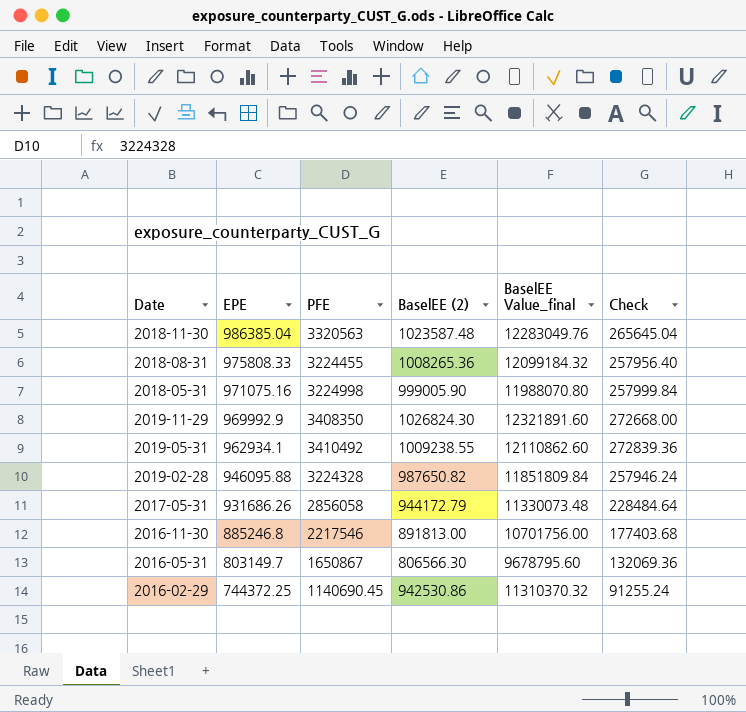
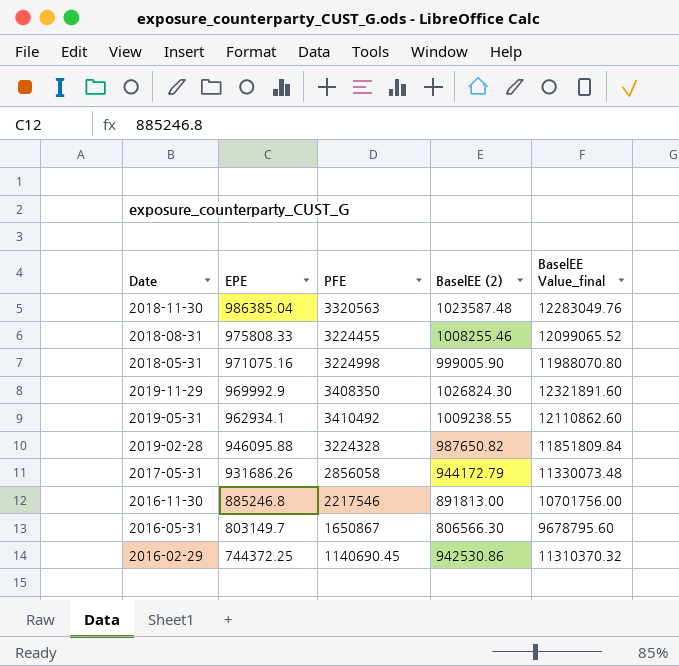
column Check | formula: [PFE] * 0.08 -> none
2018-08-31 | BaselEE (2): 1008265.36 -> 1008255.46
2018-08-31 | BaselEE Value_final: 12099184.32 -> 12099065.52

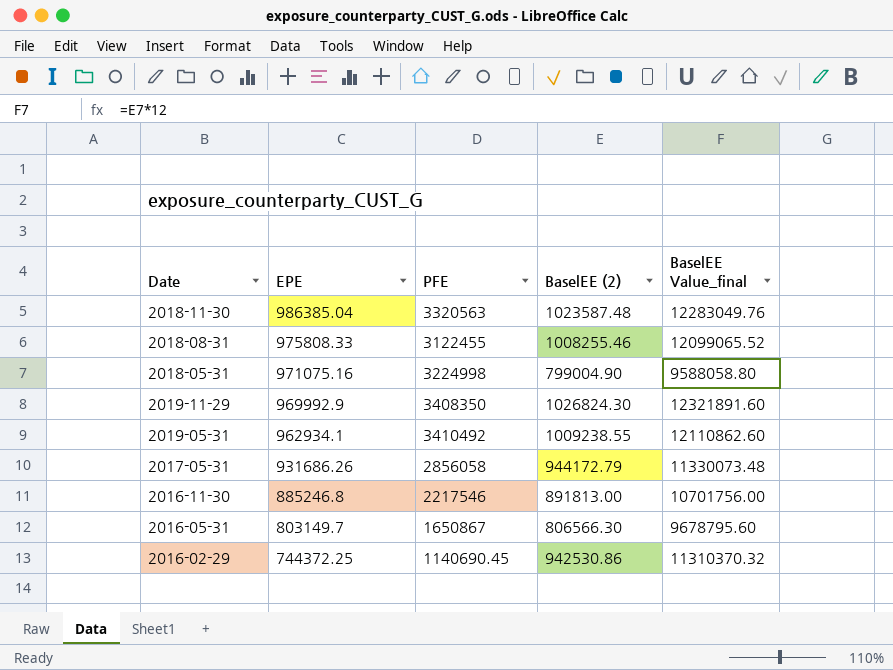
row 2019-02-28: 946095.88 | 3224328 | 987650.82 | 11851809.84 -> none
2018-08-31 | PFE: 3224455 -> 3122455
2018-05-31 | BaselEE (2): 999005.90 -> 799004.90
2018-05-31 | BaselEE Value_final: 11988070.80 -> 9588058.80

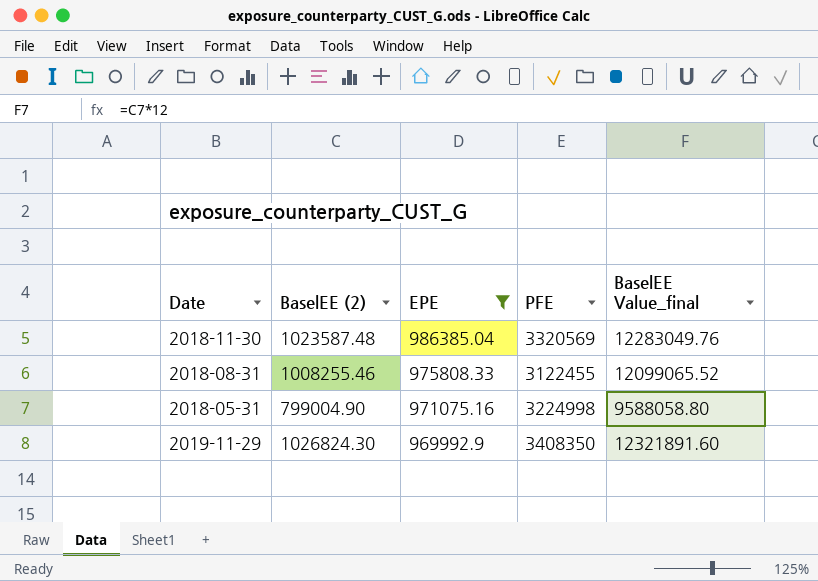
filter: none -> EPE >= 969992.9
column BaselEE (2) | position: 4 -> 2
2018-11-30 | PFE: 3320563 -> 3320569

